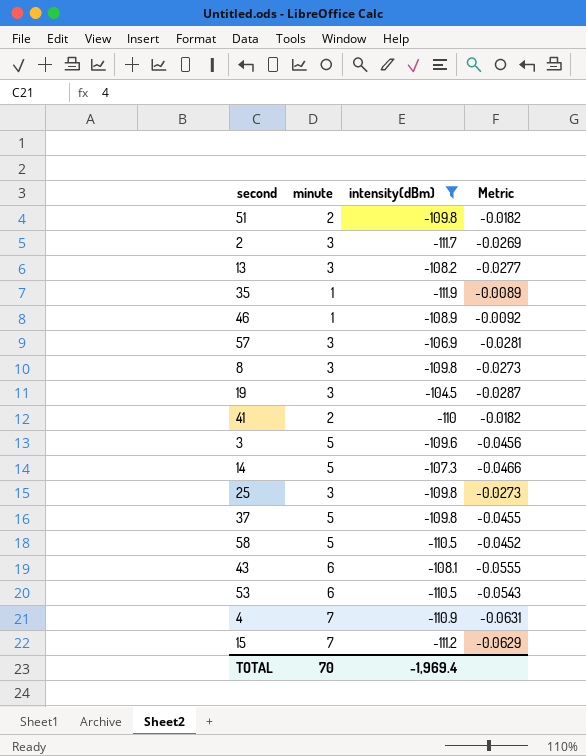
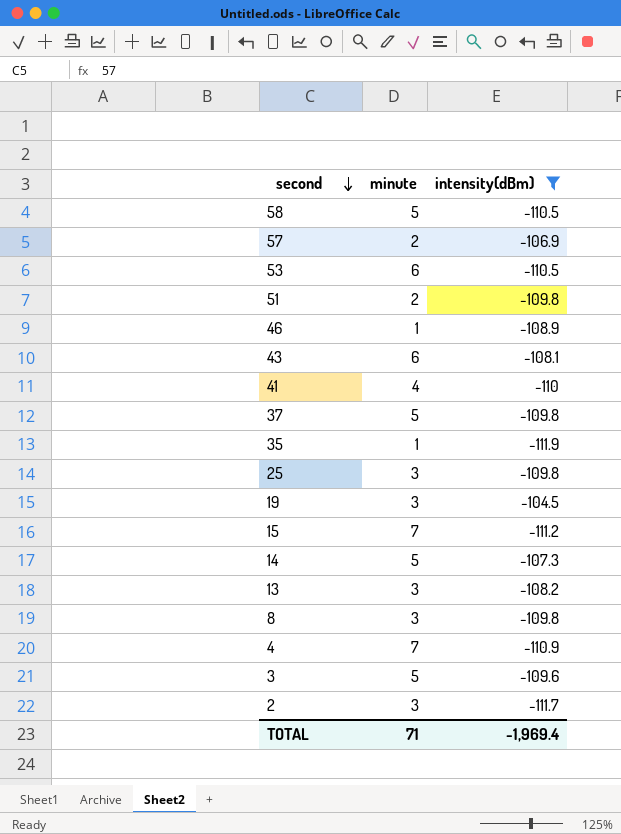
row order: none -> second descending
column Metric | formula: [minute] / [intensity(dBm)] -> none
57 | minute: 3 -> 2
41 | minute: 2 -> 4
TOTAL | minute: 70 -> 71

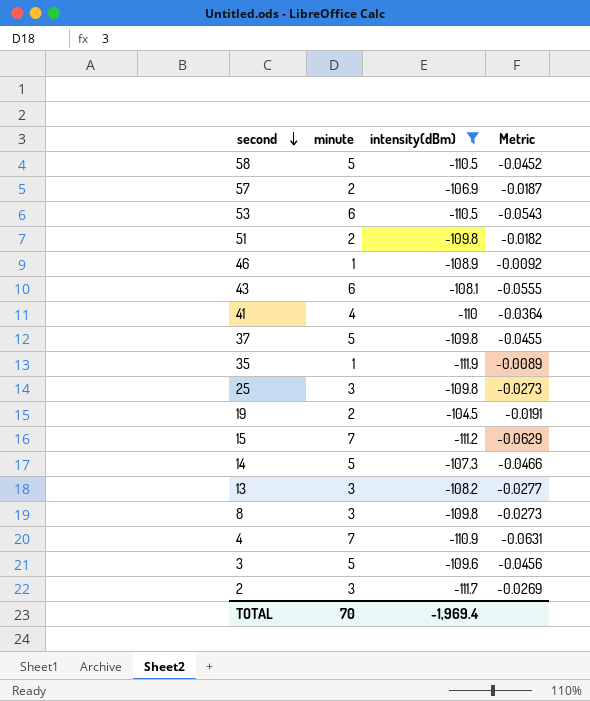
column Metric | formula: none -> [minute] / [intensity(dBm)]
19 | minute: 3 -> 2
TOTAL | minute: 71 -> 70

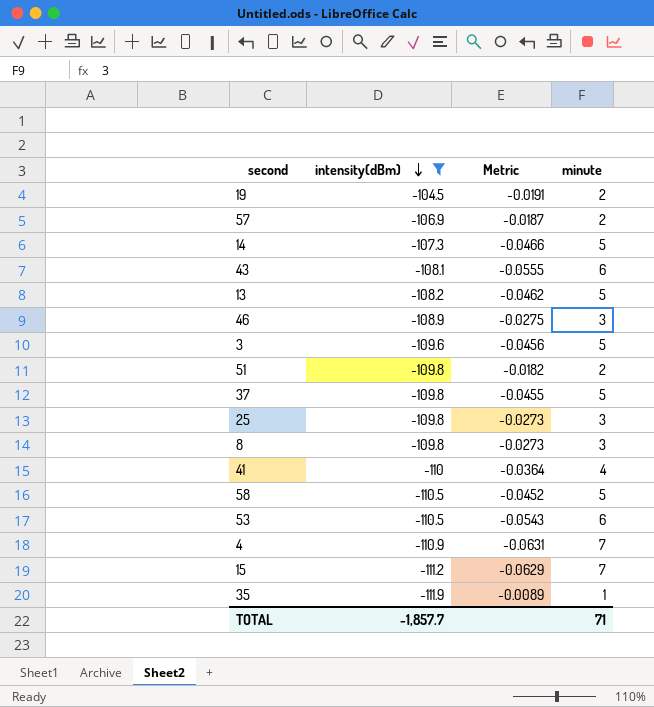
row order: second descending -> intensity(dBm) descending
column minute | position: 2 -> 4
row 2: 3 | -111.7 | -0.0269 -> none
13 | Metric: -0.0277 -> -0.0462
13 | minute: 3 -> 5
46 | Metric: -0.0092 -> -0.0275
46 | minute: 1 -> 3
TOTAL | intensity(dBm): -1,969.4 -> -1,857.7
TOTAL | minute: 70 -> 71

